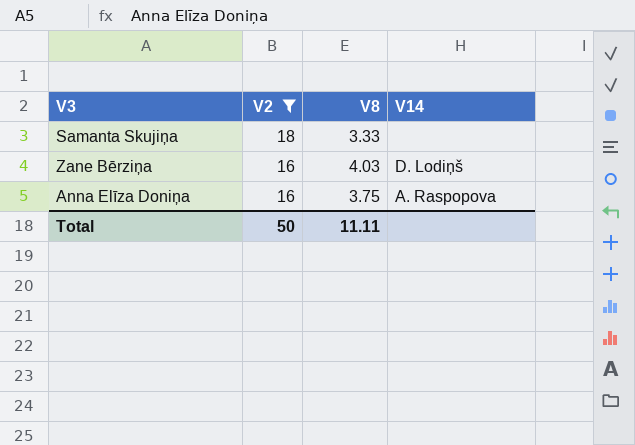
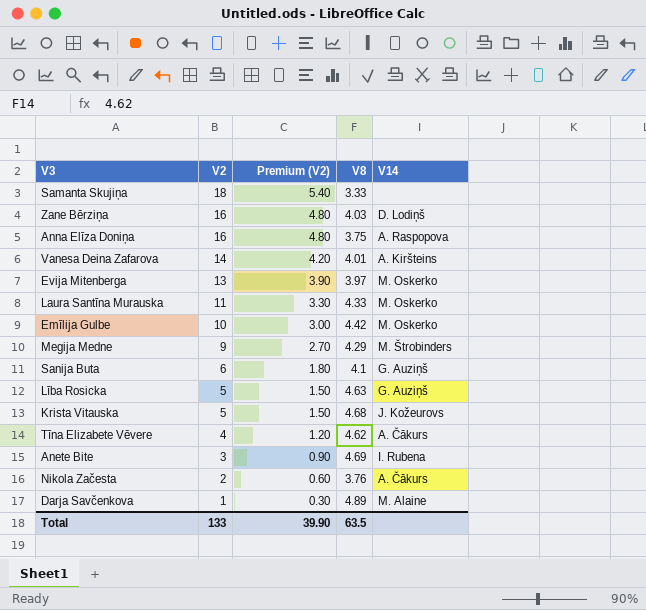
filter: V2 >= 16 -> none
column Premium (V2) | formula: none -> [V2] * 0.3
Total | V2: 50 -> 133
Total | V8: 11.11 -> 63.5

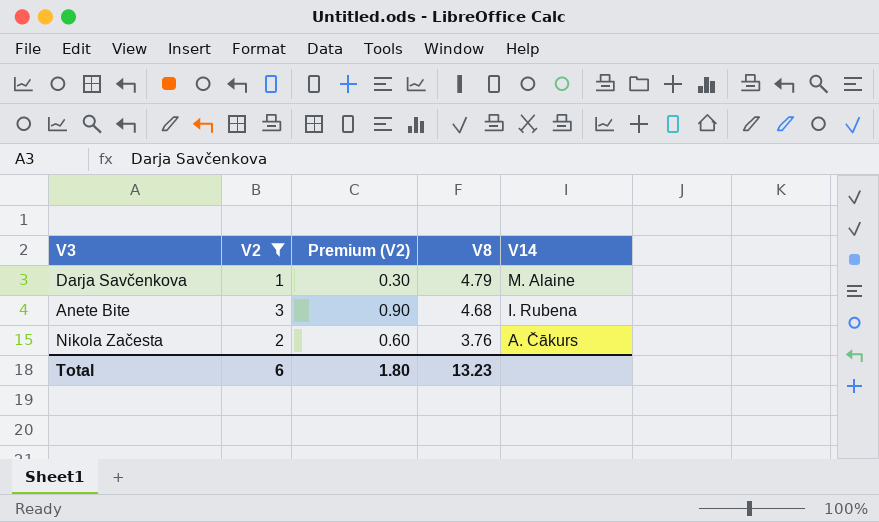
filter: none -> V2 <= 3
row order: V2 descending -> V8 descending
Darja Savčenkova | V8: 4.89 -> 4.79
Anete Bite | V8: 4.69 -> 4.68
Total | V2: 133 -> 6
Total | Premium (V2): 39.90 -> 1.80
Total | V8: 63.5 -> 13.23

